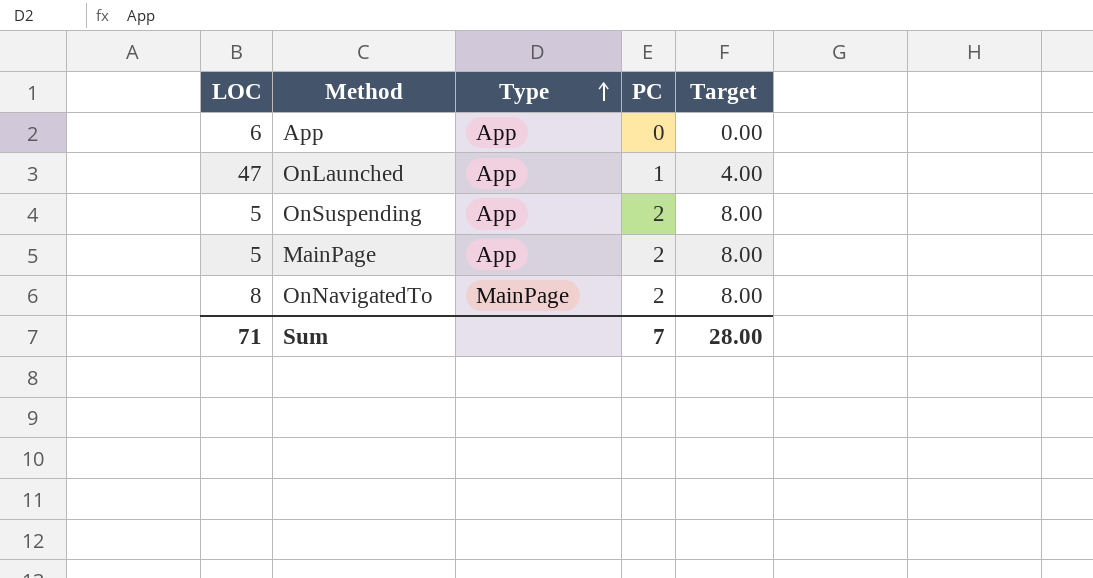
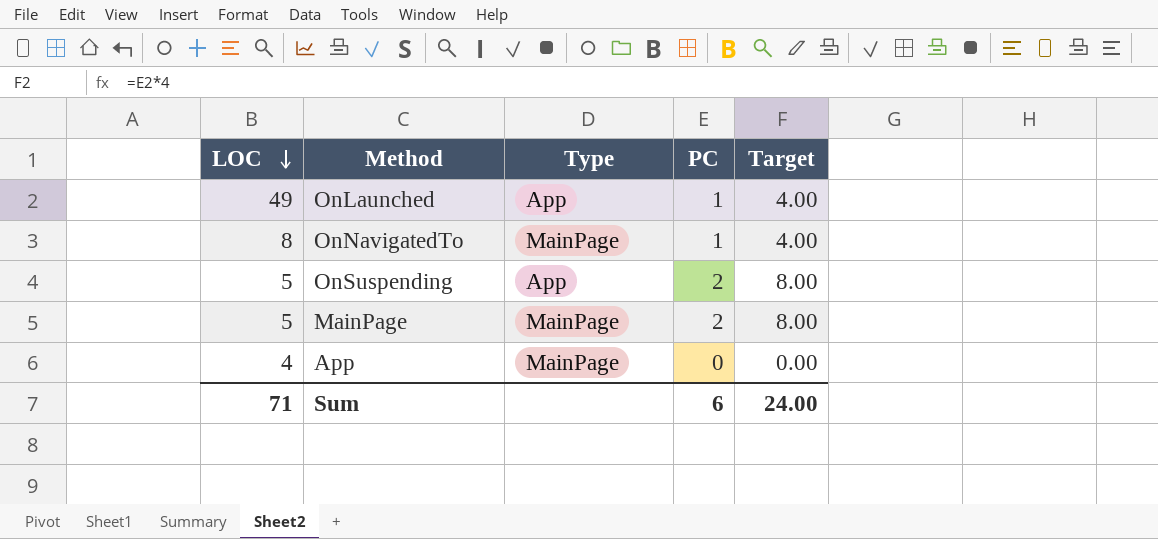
row order: Type ascending -> LOC descending
OnLaunched | LOC: 47 -> 49
OnNavigatedTo | PC: 2 -> 1
OnNavigatedTo | Target: 8.00 -> 4.00
MainPage | Type: App -> MainPage
App | LOC: 6 -> 4
App | Type: App -> MainPage
Sum | PC: 7 -> 6
Sum | Target: 28.00 -> 24.00

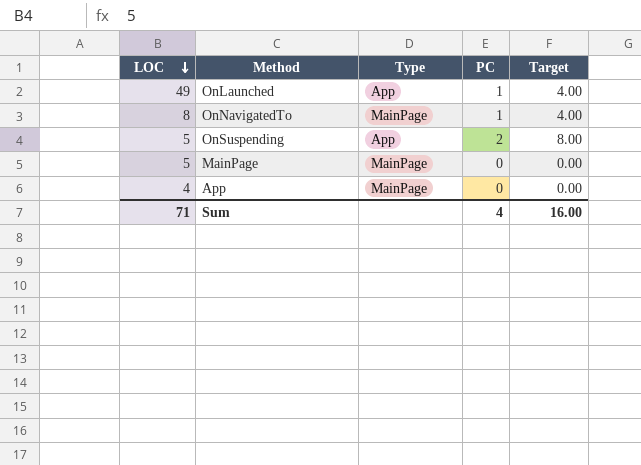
MainPage | PC: 2 -> 0
MainPage | Target: 8.00 -> 0.00
Sum | PC: 6 -> 4
Sum | Target: 24.00 -> 16.00

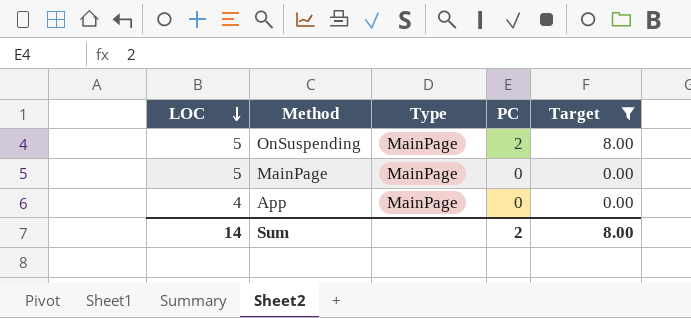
filter: none -> Target != 4.00
OnSuspending | Type: App -> MainPage
Sum | LOC: 71 -> 14
Sum | PC: 4 -> 2
Sum | Target: 16.00 -> 8.00

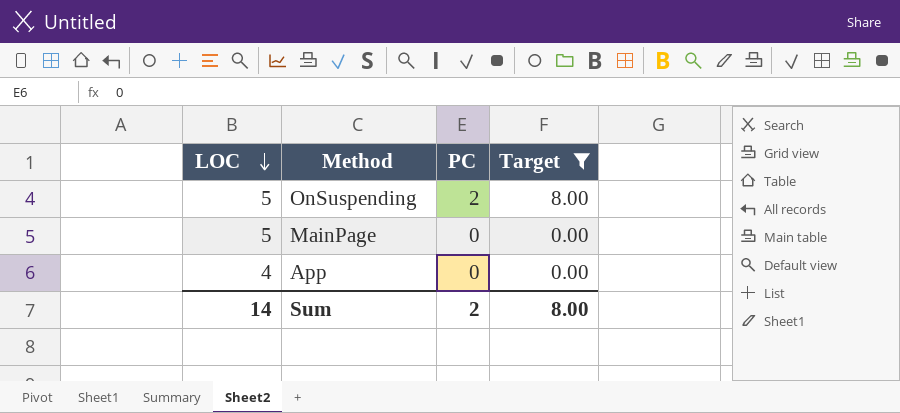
column Type | position: 3 -> none

